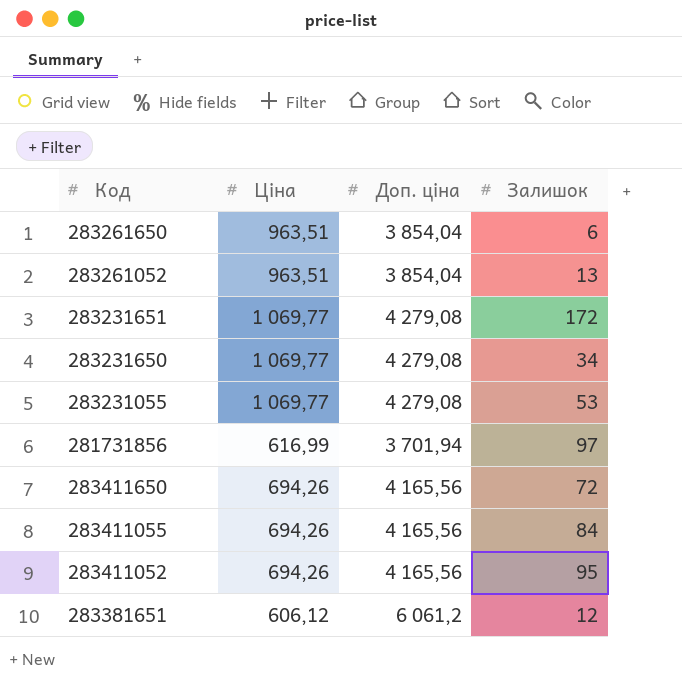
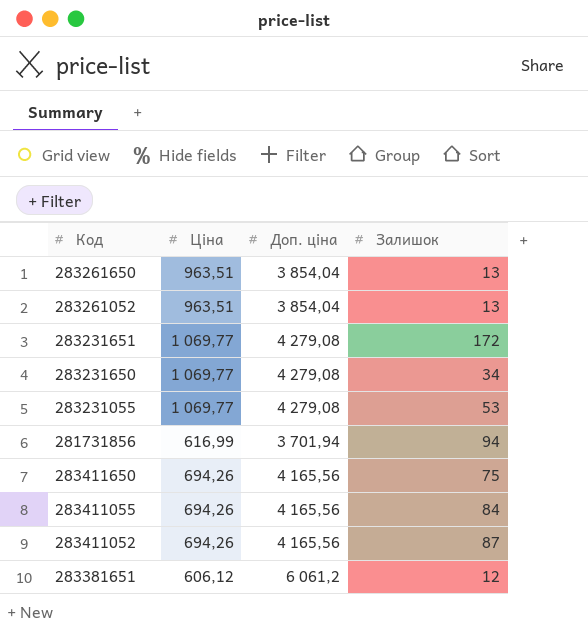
283261650 | Залишок: 6 -> 13
281731856 | Залишок: 97 -> 94
283411650 | Залишок: 72 -> 75
283411052 | Залишок: 95 -> 87

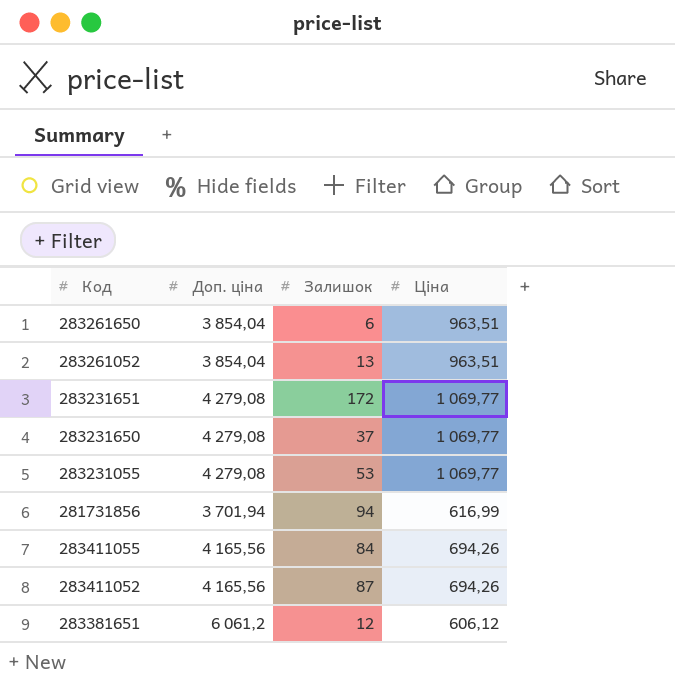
column Ціна | position: 2 -> 4
row 283411650: 694,26 | 4 165,56 | 75 -> none
283261650 | Залишок: 13 -> 6
283231650 | Залишок: 34 -> 37

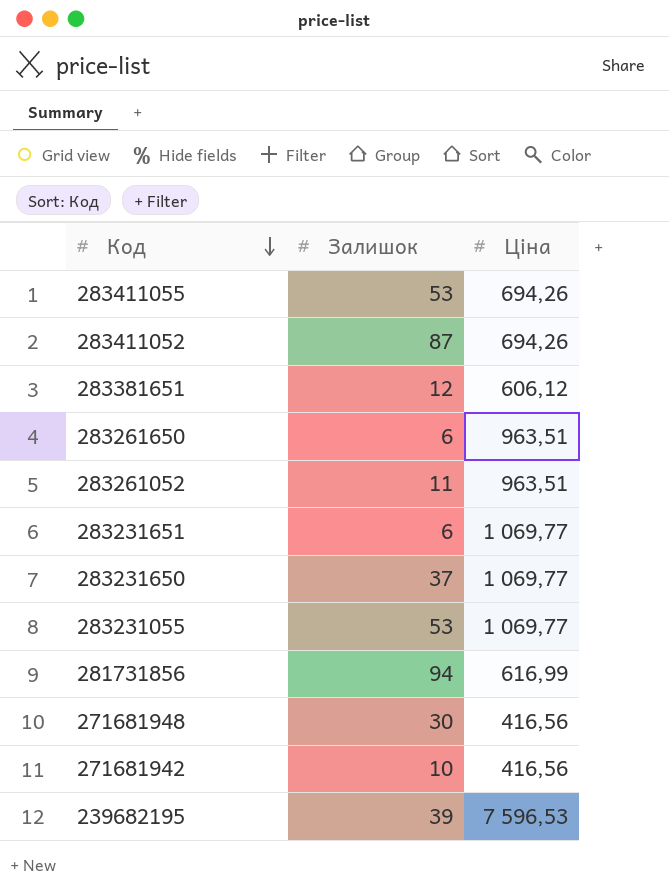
row order: none -> Код descending
column Доп. ціна | position: 2 -> none
283411055 | Залишок: 84 -> 53
283261052 | Залишок: 13 -> 11
283231651 | Залишок: 172 -> 6
row 271681948: none -> 30 | 416,56
row 271681942: none -> 10 | 416,56
row 239682195: none -> 39 | 7 596,53

